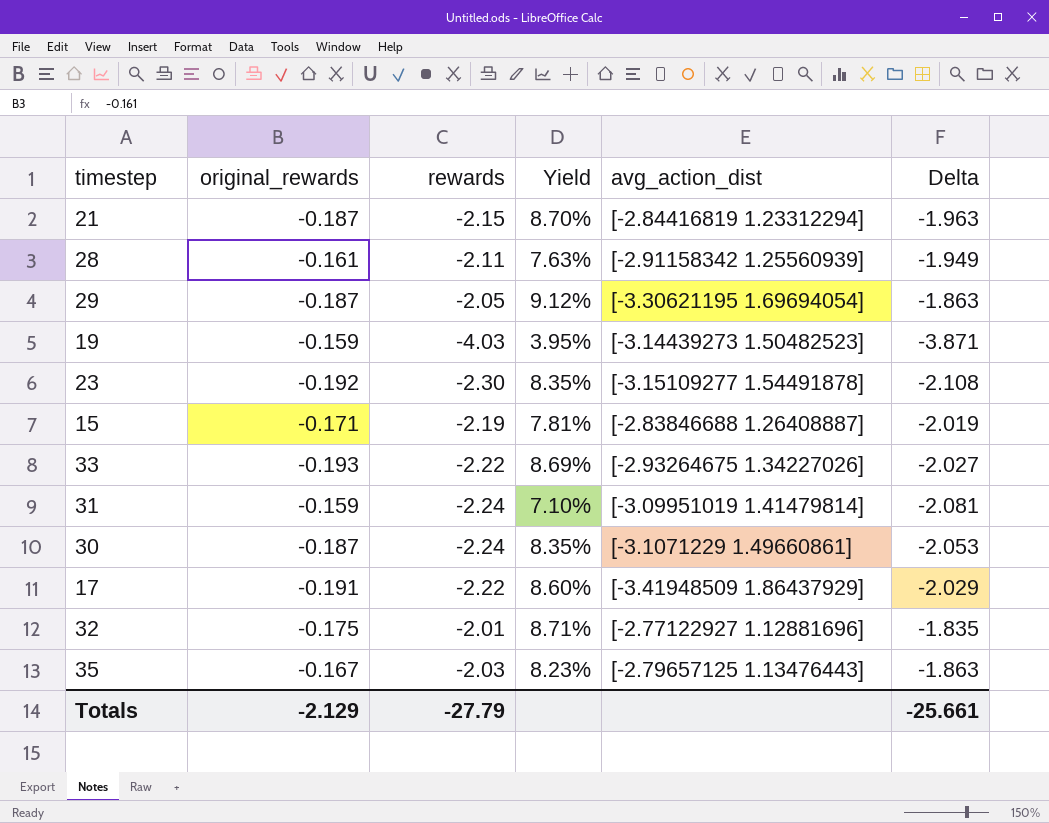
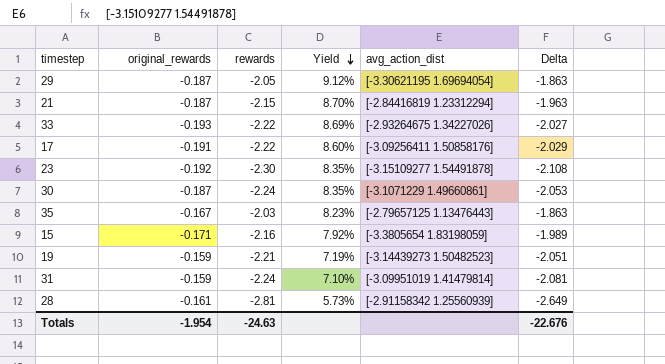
row order: none -> Yield descending
row 32: -0.175 | -2.01 | 8.71% | [-2.77122927 1.12881696] | -1.835 -> none
17 | avg_action_dist: [-3.41948509 1.86437929] -> [-3.09256411 1.50858176]
15 | rewards: -2.19 -> -2.16
15 | Yield: 7.81% -> 7.92%
15 | avg_action_dist: [-2.83846688 1.26408887] -> [-3.3805654 1.83198059]
15 | Delta: -2.019 -> -1.989
19 | rewards: -4.03 -> -2.21
19 | Yield: 3.95% -> 7.19%
19 | Delta: -3.871 -> -2.051
28 | rewards: -2.11 -> -2.81
28 | Yield: 7.63% -> 5.73%
28 | Delta: -1.949 -> -2.649
Totals | original_rewards: -2.129 -> -1.954
Totals | rewards: -27.79 -> -24.63
Totals | Delta: -25.661 -> -22.676

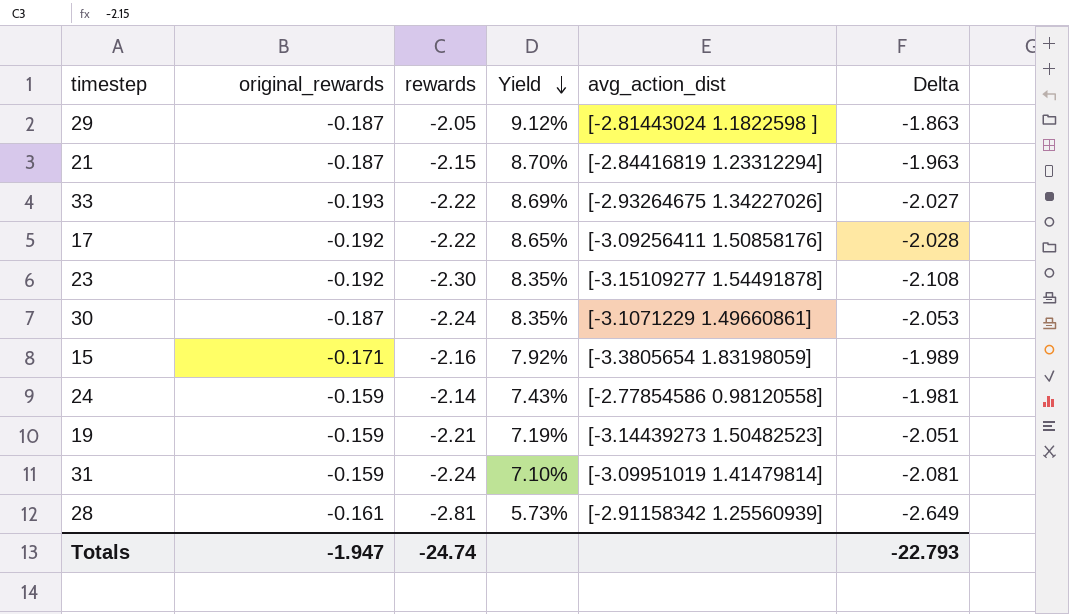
row 35: -0.167 | -2.03 | 8.23% | [-2.79657125 1.13476443] | -1.863 -> none
29 | avg_action_dist: [-3.30621195 1.69694054] -> [-2.81443024 1.1822598 ]
17 | original_rewards: -0.191 -> -0.192
17 | Yield: 8.60% -> 8.65%
17 | Delta: -2.029 -> -2.028
row 24: none -> -0.159 | -2.14 | 7.43% | [-2.77854586 0.98120558] | -1.981
Totals | original_rewards: -1.954 -> -1.947
Totals | rewards: -24.63 -> -24.74
Totals | Delta: -22.676 -> -22.793

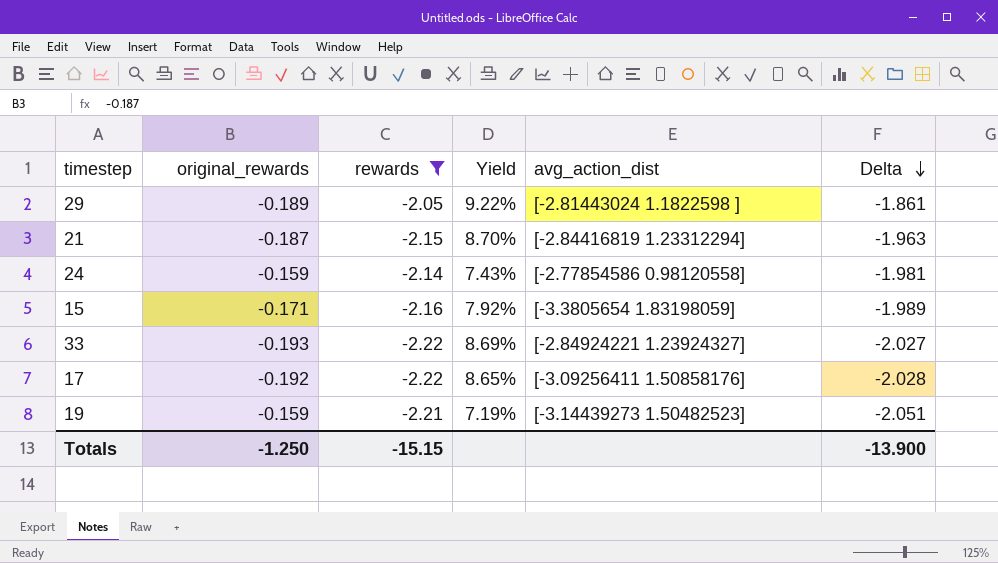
filter: none -> rewards >= -2.22
row order: Yield descending -> Delta descending
29 | original_rewards: -0.187 -> -0.189
29 | Yield: 9.12% -> 9.22%
29 | Delta: -1.863 -> -1.861
33 | avg_action_dist: [-2.93264675 1.34227026] -> [-2.84924221 1.23924327]
Totals | original_rewards: -1.947 -> -1.250
Totals | rewards: -24.74 -> -15.15
Totals | Delta: -22.793 -> -13.900

